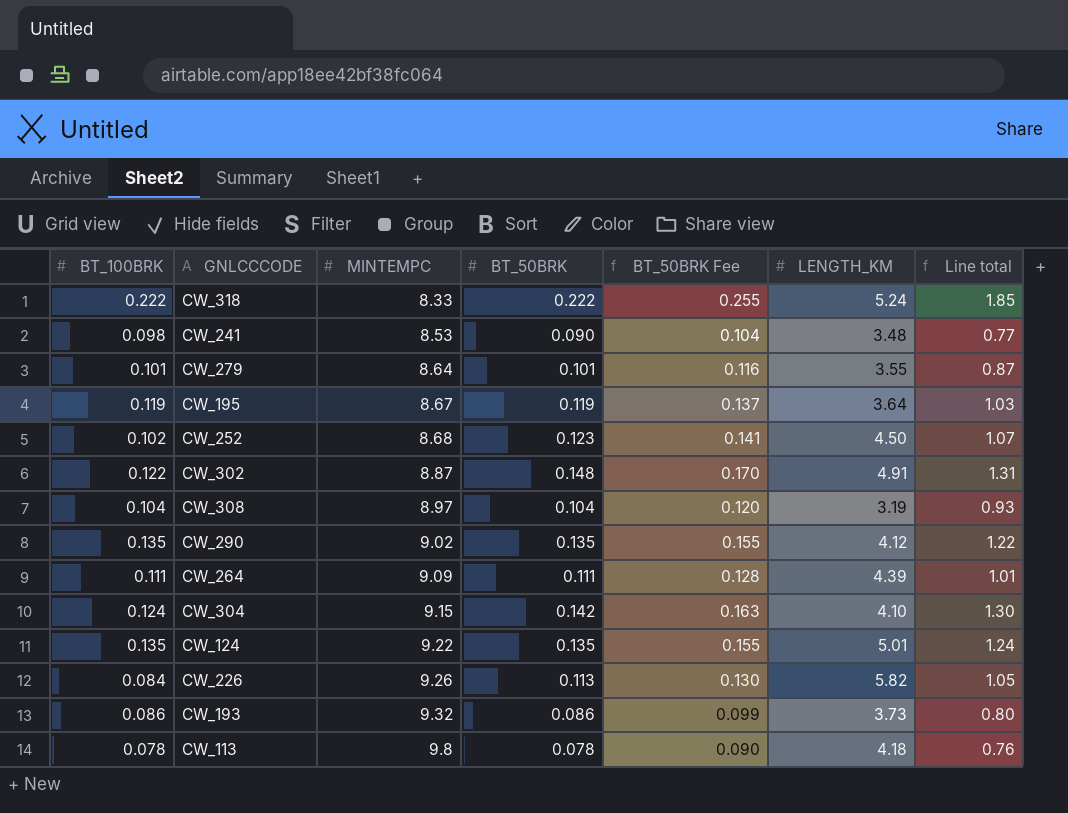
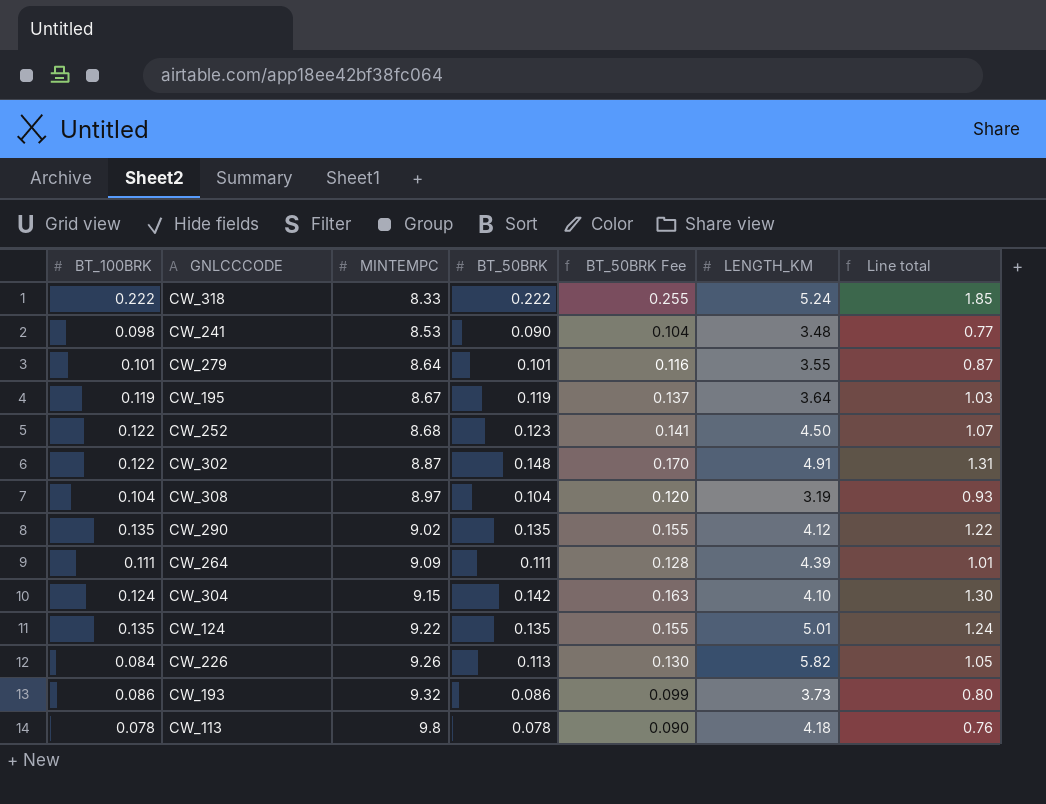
CW_252 | BT_100BRK: 0.102 -> 0.122

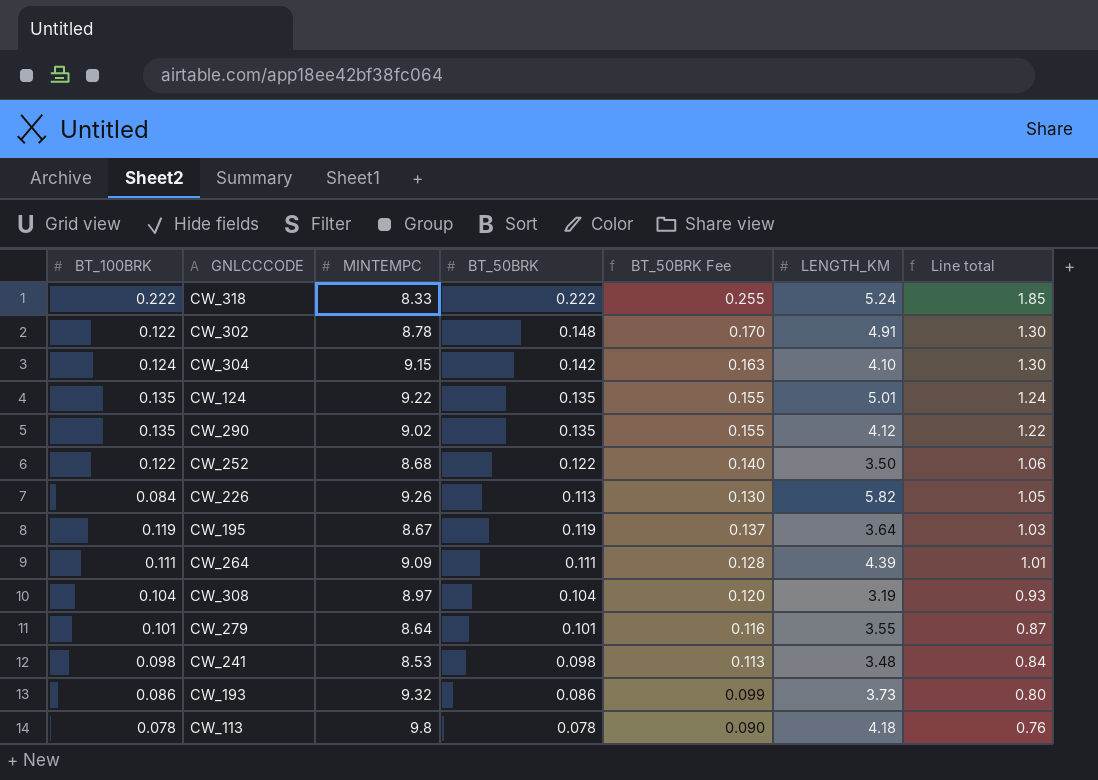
row order: MINTEMPC ascending -> Line total descending
CW_302 | MINTEMPC: 8.87 -> 8.78
CW_302 | Line total: 1.31 -> 1.30
CW_252 | BT_50BRK: 0.123 -> 0.122
CW_252 | BT_50BRK Fee: 0.141 -> 0.140
CW_252 | LENGTH_KM: 4.50 -> 3.50
CW_252 | Line total: 1.07 -> 1.06
CW_241 | BT_50BRK: 0.090 -> 0.098
CW_241 | BT_50BRK Fee: 0.104 -> 0.113
CW_241 | Line total: 0.77 -> 0.84

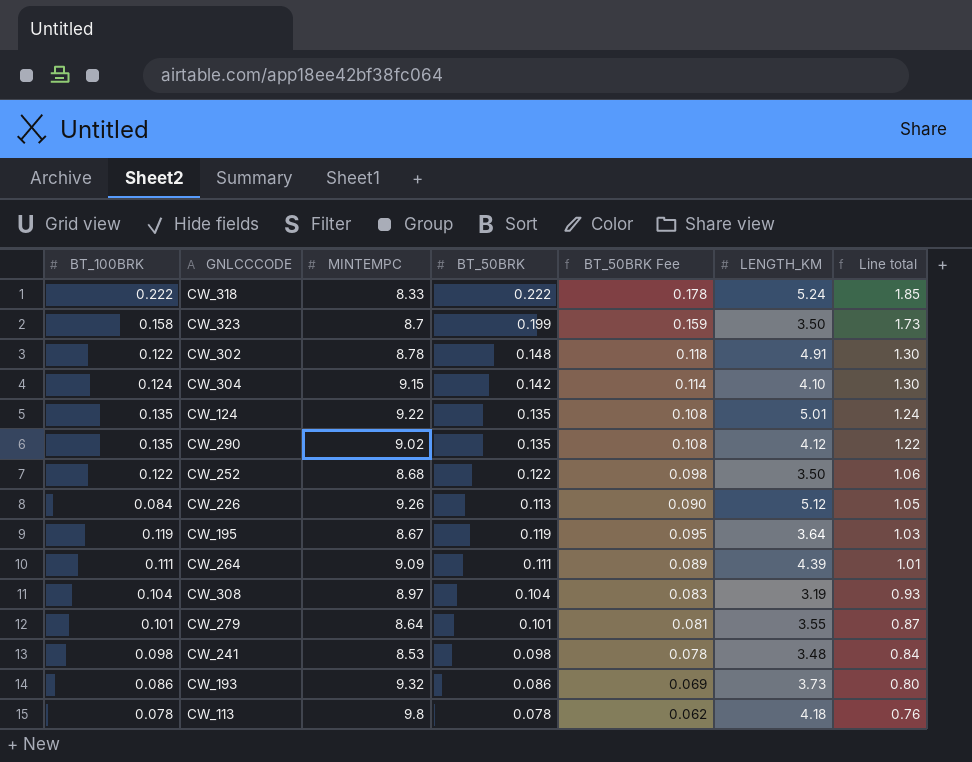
column BT_50BRK Fee | formula: [BT_50BRK] * 1.15 -> [BT_50BRK] * 0.8
row CW_323: none -> 0.158 | 8.7 | 0.199 | 0.159 | 3.50 | 1.73
CW_226 | LENGTH_KM: 5.82 -> 5.12

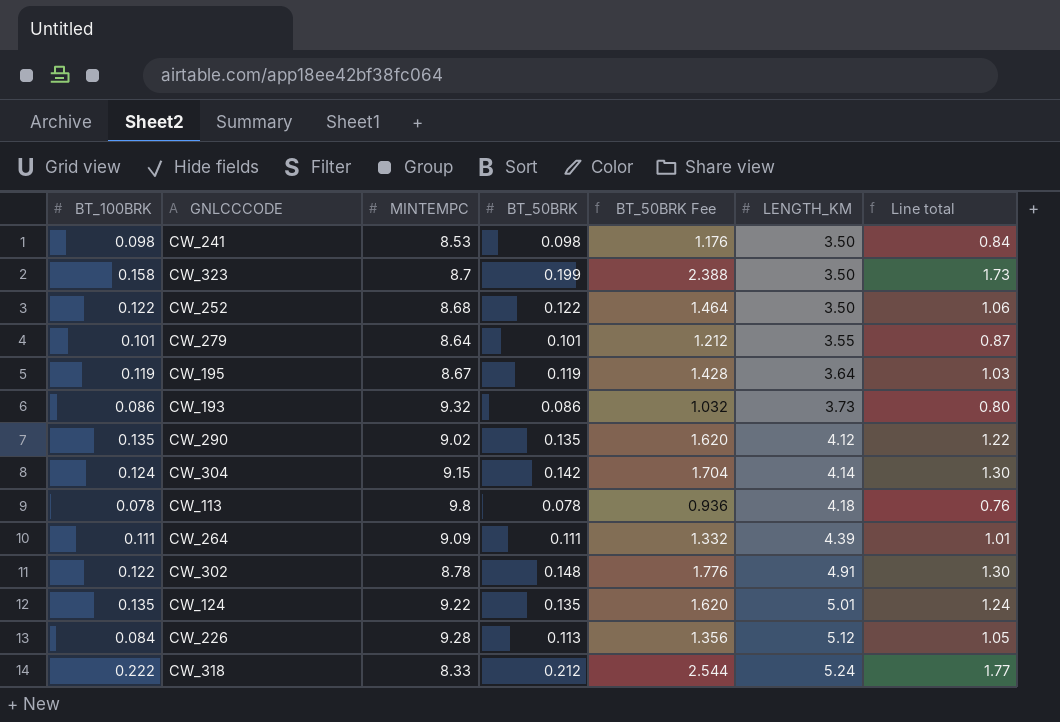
row order: Line total descending -> LENGTH_KM ascending
column BT_50BRK Fee | formula: [BT_50BRK] * 0.8 -> [BT_50BRK] * 12
row CW_308: 0.104 | 8.97 | 0.104 | 0.083 | 3.19 | 0.93 -> none
CW_241 | LENGTH_KM: 3.48 -> 3.50
CW_304 | LENGTH_KM: 4.10 -> 4.14
CW_226 | MINTEMPC: 9.26 -> 9.28
CW_318 | BT_50BRK: 0.222 -> 0.212
CW_318 | Line total: 1.85 -> 1.77

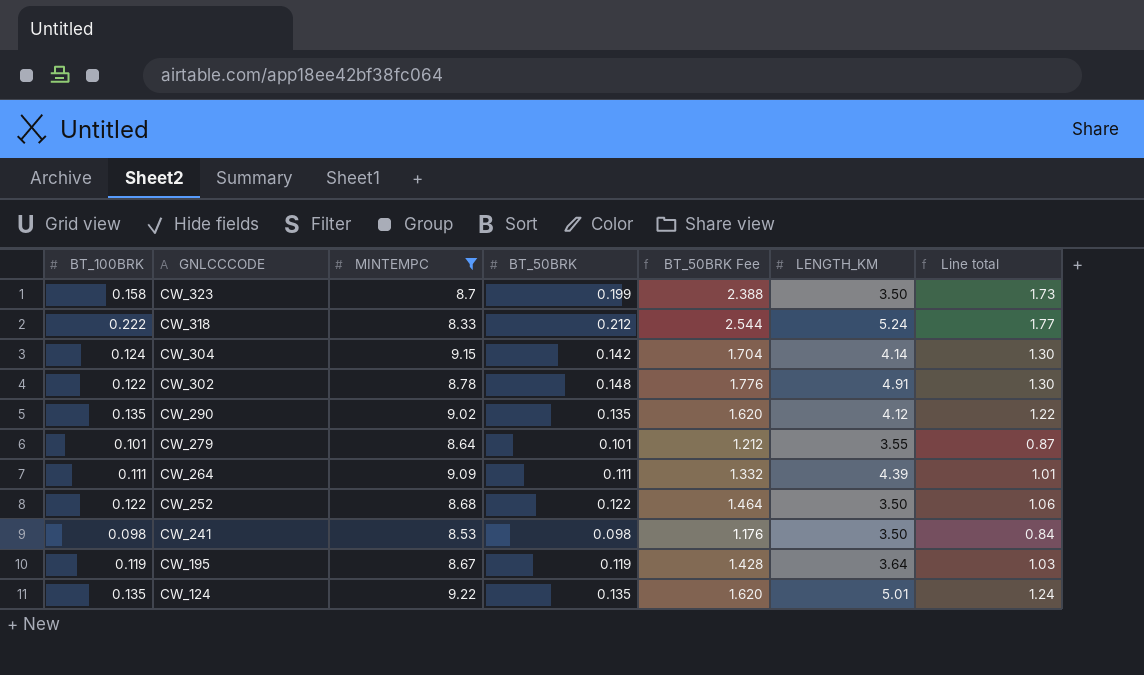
filter: none -> MINTEMPC <= 9.22
row order: LENGTH_KM ascending -> GNLCCCODE descending

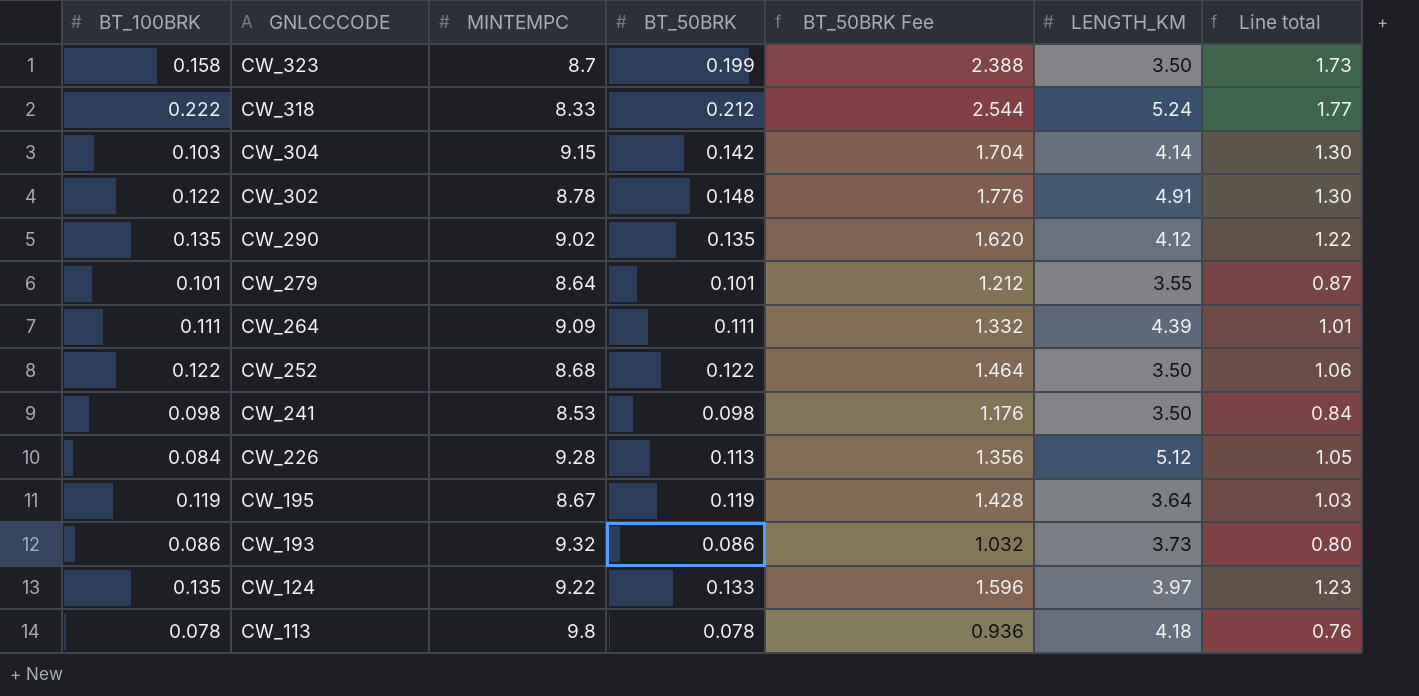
filter: MINTEMPC <= 9.22 -> none
CW_304 | BT_100BRK: 0.124 -> 0.103
CW_124 | BT_50BRK: 0.135 -> 0.133
CW_124 | BT_50BRK Fee: 1.620 -> 1.596
CW_124 | LENGTH_KM: 5.01 -> 3.97
CW_124 | Line total: 1.24 -> 1.23

